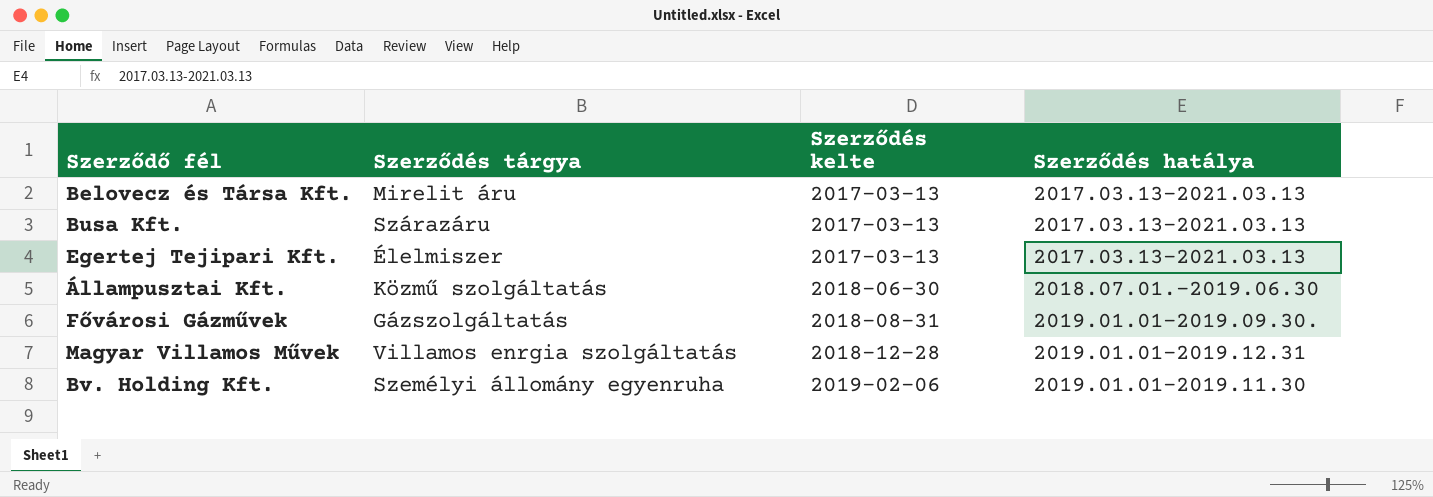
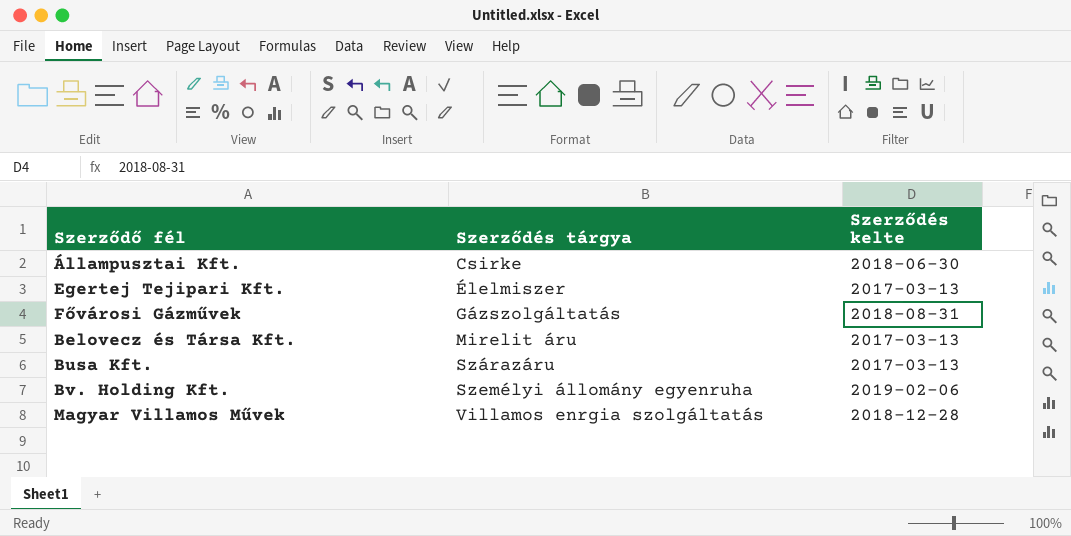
row order: Szerződés kelte ascending -> Szerződés tárgya ascending
column Szerződés hatálya | position: 4 -> none
Állampusztai Kft. | Szerződés tárgya: Közmű szolgáltatás -> Csirke

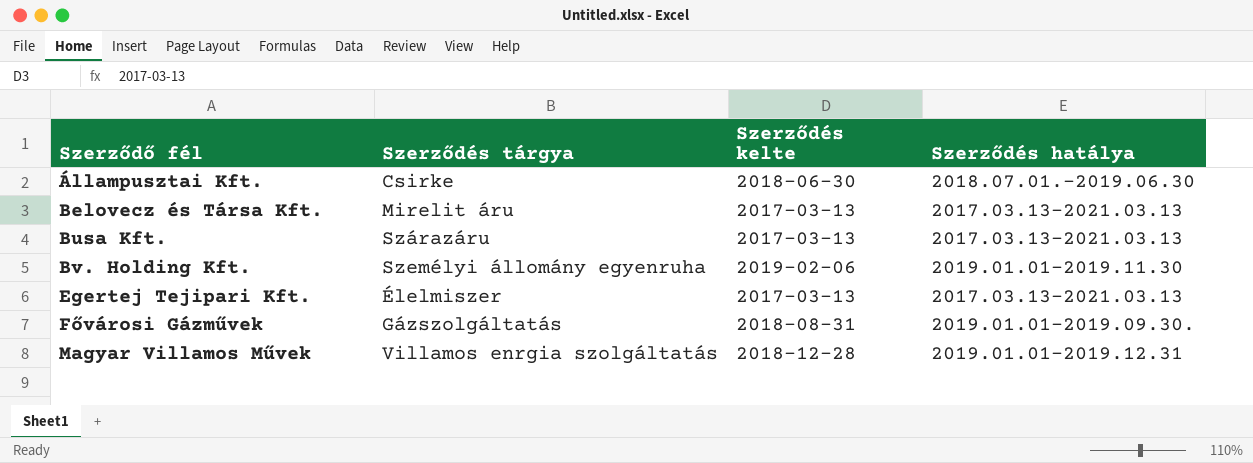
row order: Szerződés tárgya ascending -> Szerződő fél ascending
column Szerződés hatálya | position: none -> 4

